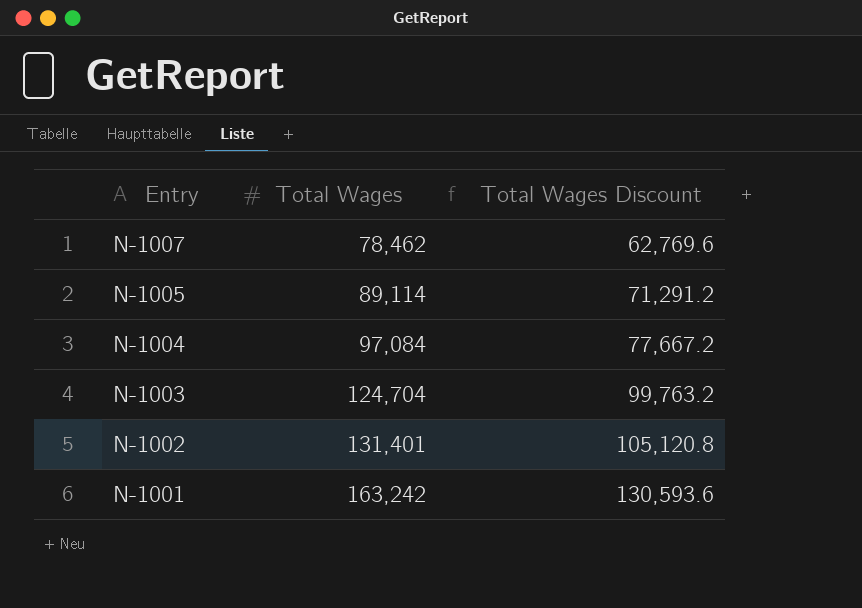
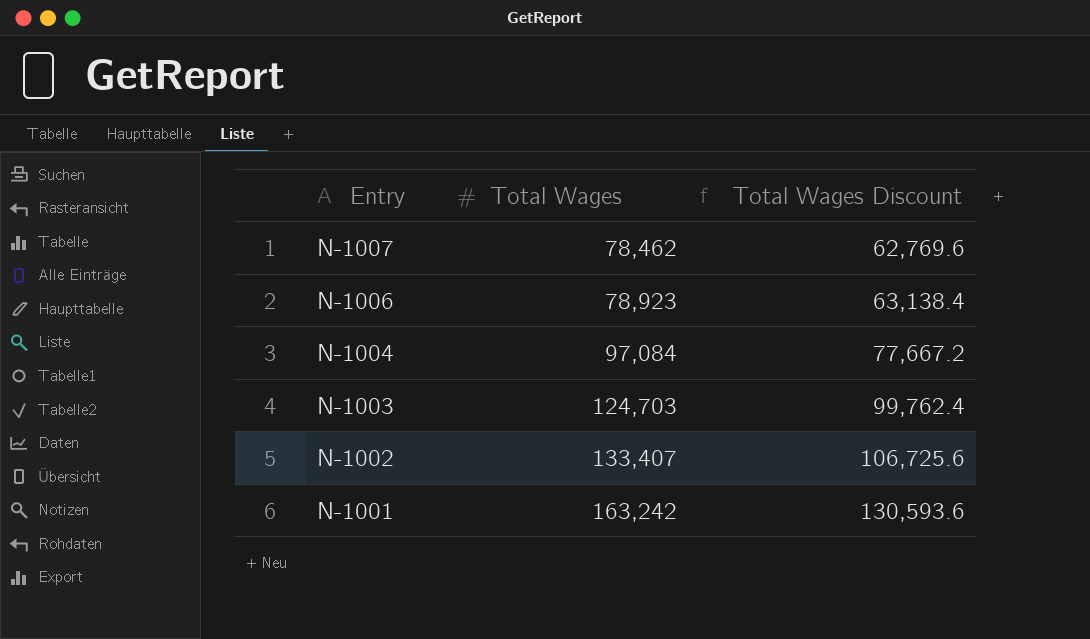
row N-1005: 89,114 | 71,291.2 -> none
row N-1006: none -> 78,923 | 63,138.4
N-1003 | Total Wages: 124,704 -> 124,703
N-1003 | Total Wages Discount: 99,763.2 -> 99,762.4
N-1002 | Total Wages: 131,401 -> 133,407
N-1002 | Total Wages Discount: 105,120.8 -> 106,725.6

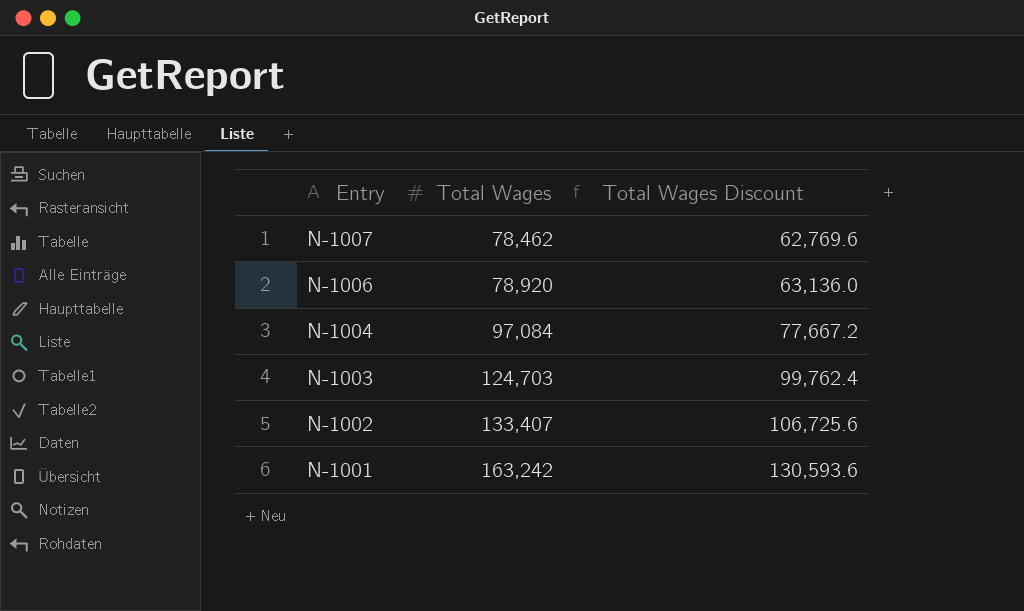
N-1006 | Total Wages: 78,923 -> 78,920
N-1006 | Total Wages Discount: 63,138.4 -> 63,136.0

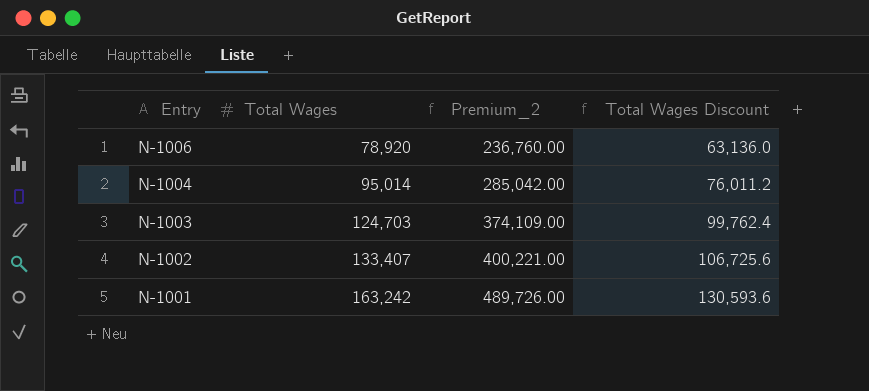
column Premium_2 | formula: none -> [Total Wages] * 3
row N-1007: 78,462 | 62,769.6 -> none
N-1004 | Total Wages: 97,084 -> 95,014
N-1004 | Total Wages Discount: 77,667.2 -> 76,011.2

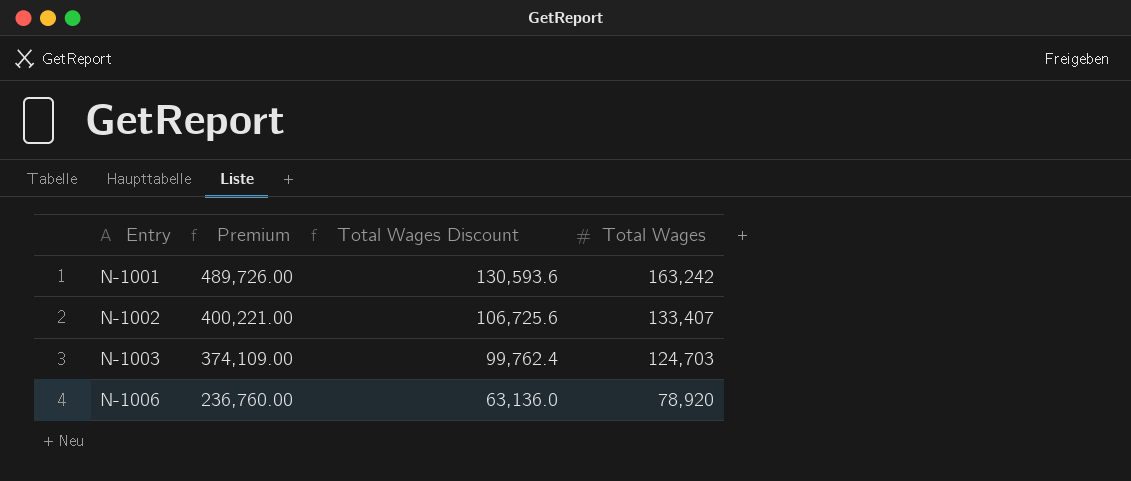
row order: Entry descending -> Entry ascending
column name: Premium_2 -> Premium
column Total Wages | position: 2 -> 4
row N-1004: 95,014 | 285,042.00 | 76,011.2 -> none

